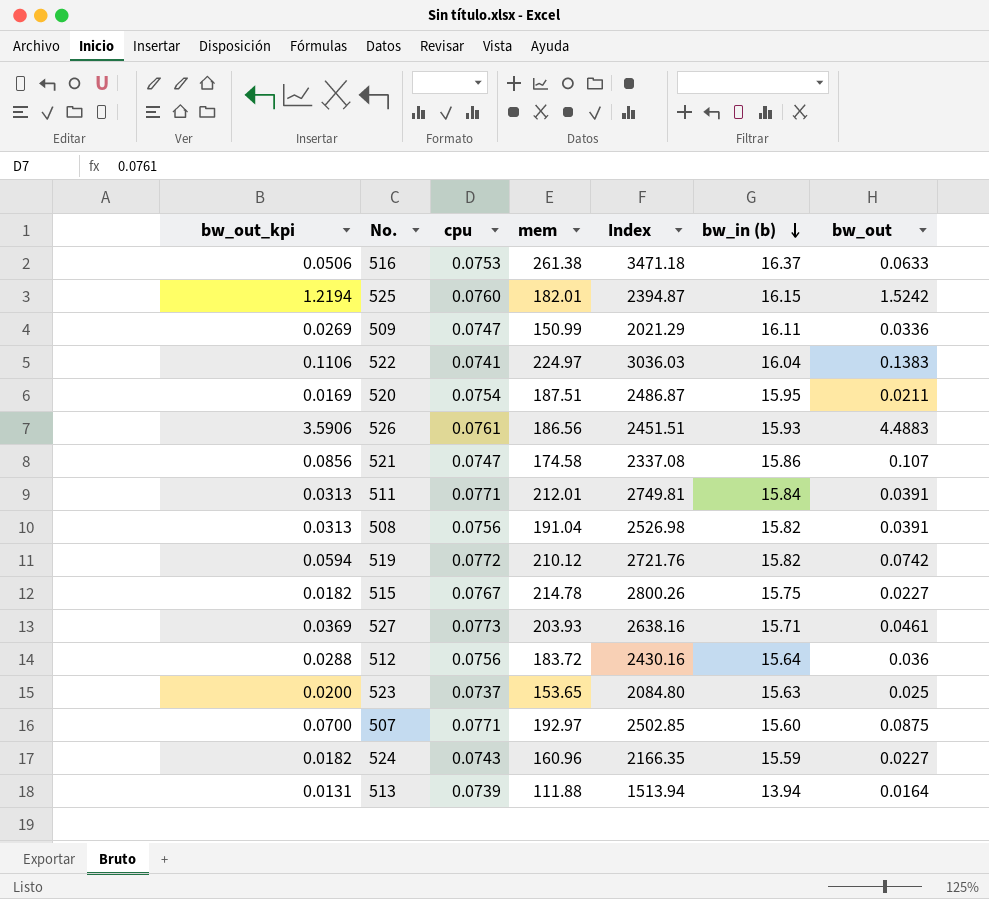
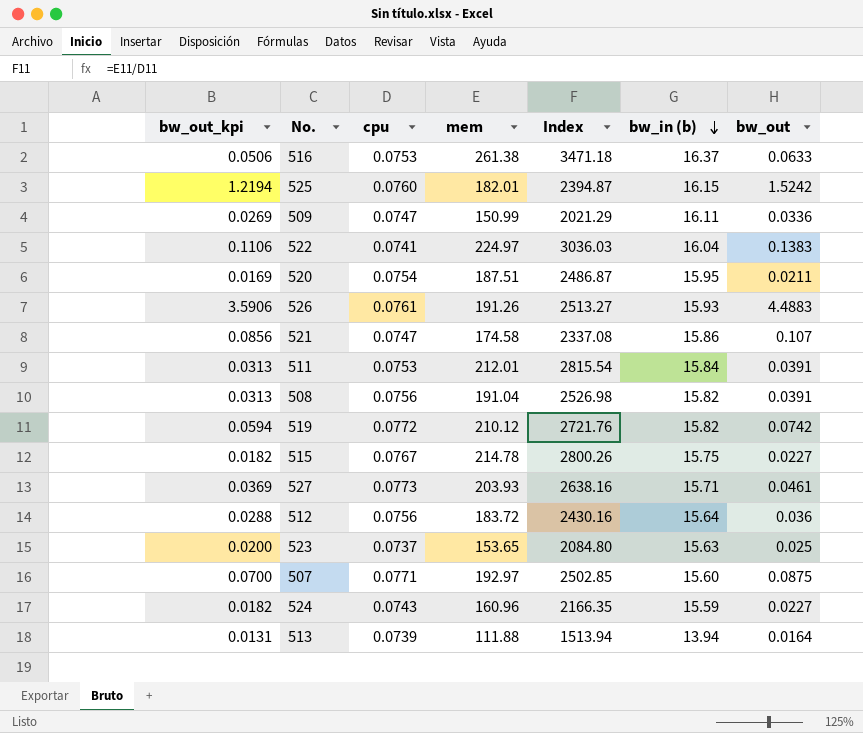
526 | mem: 186.56 -> 191.26
526 | Index: 2451.51 -> 2513.27
511 | cpu: 0.0771 -> 0.0753
511 | Index: 2749.81 -> 2815.54

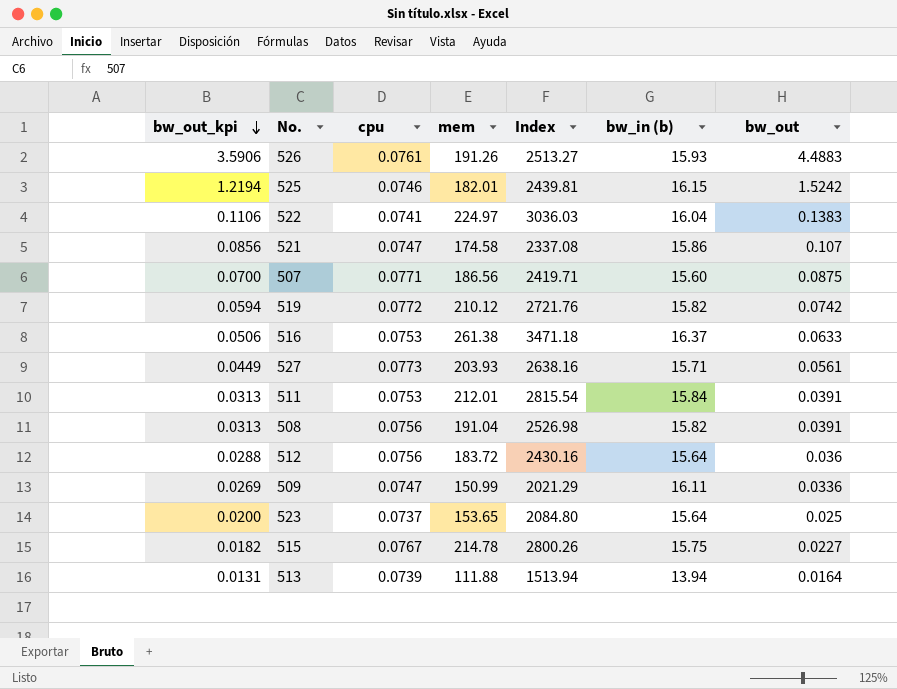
row order: bw_in (b) descending -> bw_out_kpi descending
row 520: 0.0169 | 0.0754 | 187.51 | 2486.87 | 15.95 | 0.0211 -> none
row 524: 0.0182 | 0.0743 | 160.96 | 2166.35 | 15.59 | 0.0227 -> none
525 | cpu: 0.0760 -> 0.0746
525 | Index: 2394.87 -> 2439.81
507 | mem: 192.97 -> 186.56
507 | Index: 2502.85 -> 2419.71
527 | bw_out_kpi: 0.0369 -> 0.0449
527 | bw_out: 0.0461 -> 0.0561
523 | bw_in (b): 15.63 -> 15.64

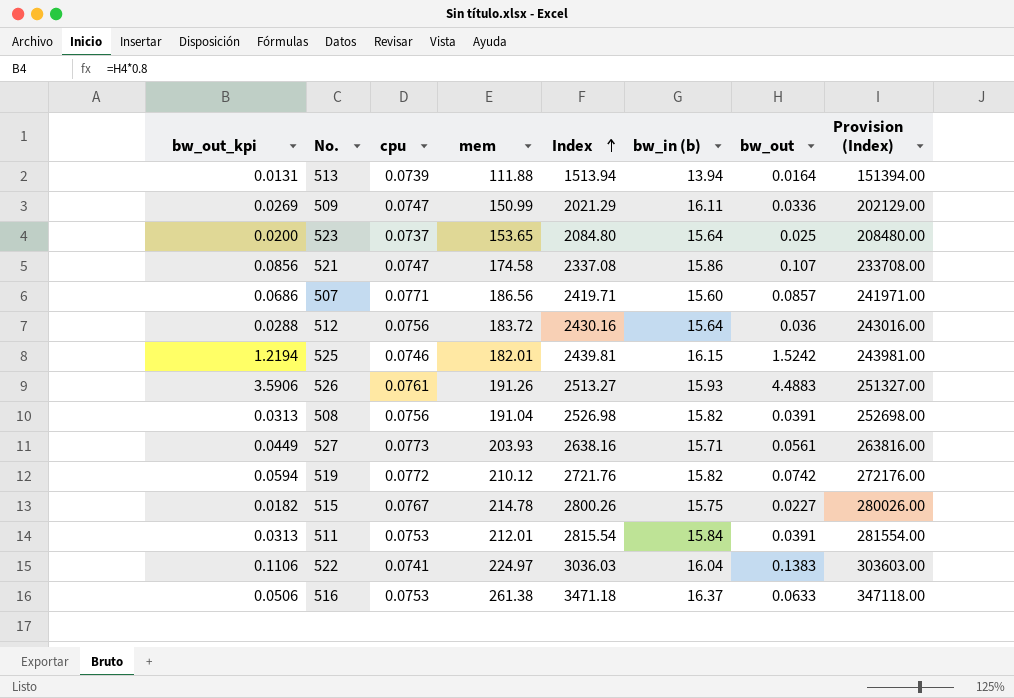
row order: bw_out_kpi descending -> Index ascending
column Provision (Index) | formula: none -> [Index] * 100
507 | bw_out_kpi: 0.0700 -> 0.0686
507 | bw_out: 0.0875 -> 0.0857

